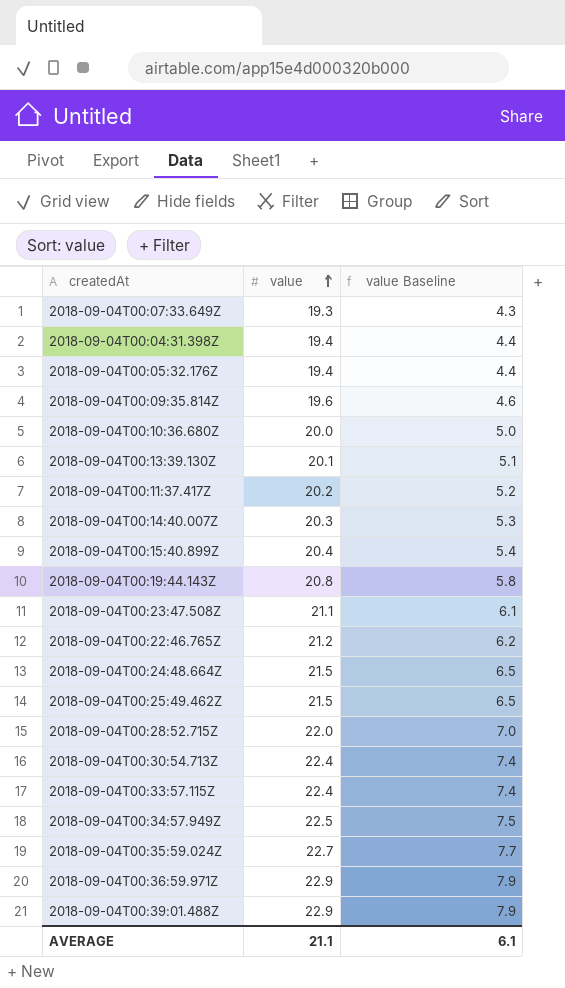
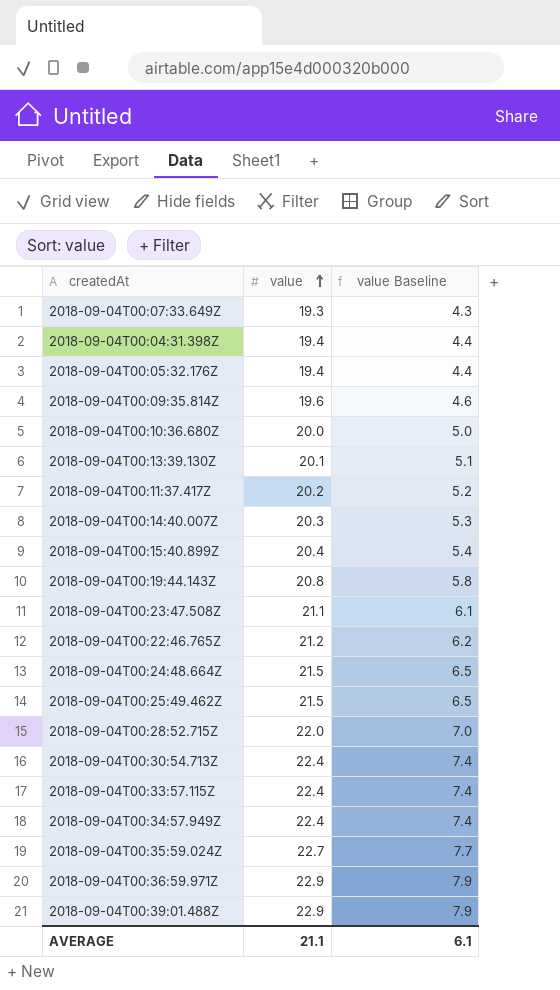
2018-09-04T00:34:57.949Z | value: 22.5 -> 22.4
2018-09-04T00:34:57.949Z | value Baseline: 7.5 -> 7.4

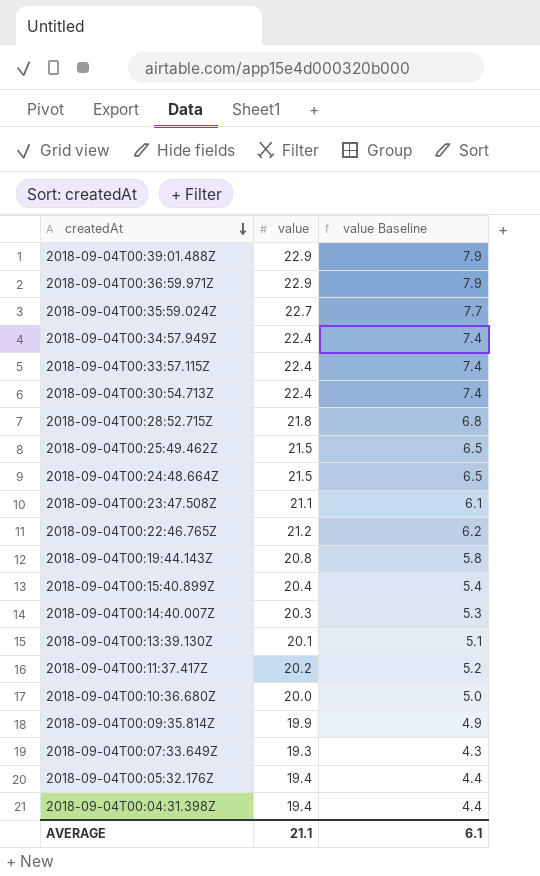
row order: value ascending -> createdAt descending
2018-09-04T00:28:52.715Z | value: 22.0 -> 21.8
2018-09-04T00:28:52.715Z | value Baseline: 7.0 -> 6.8
2018-09-04T00:09:35.814Z | value: 19.6 -> 19.9
2018-09-04T00:09:35.814Z | value Baseline: 4.6 -> 4.9

